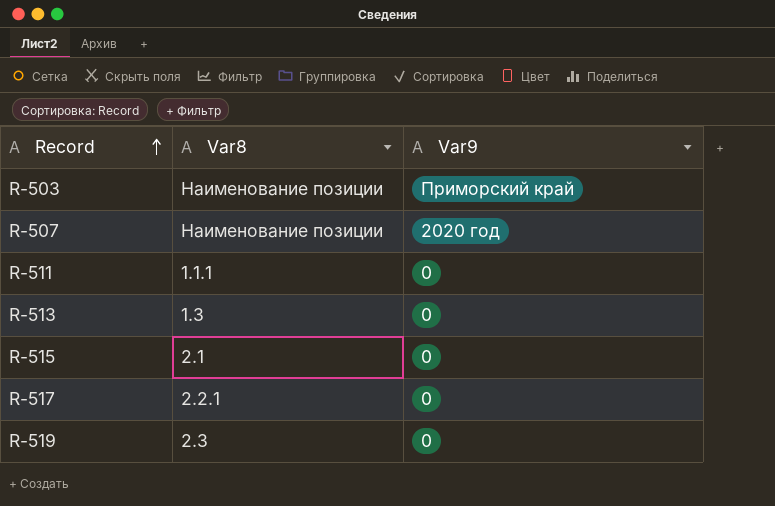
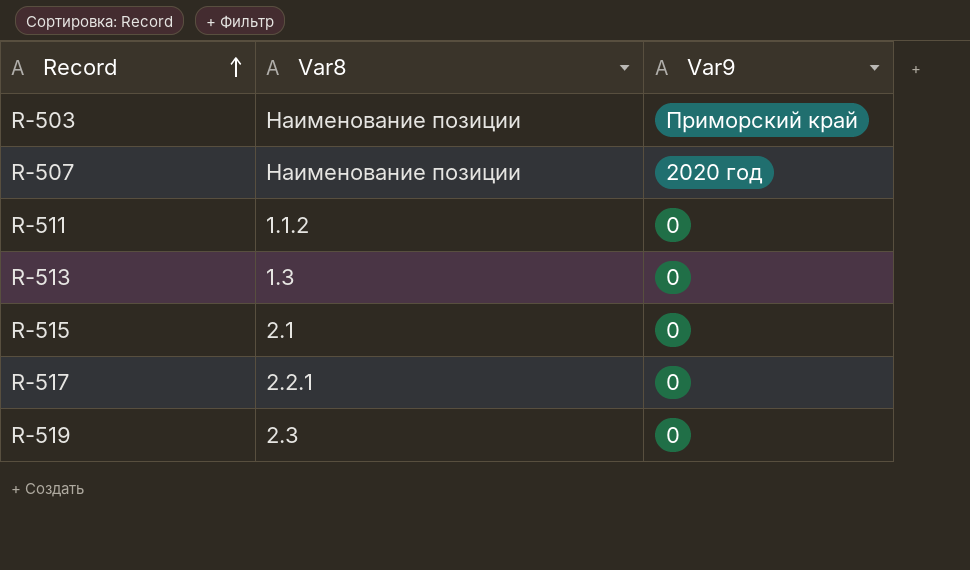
R-511 | Var8: 1.1.1 -> 1.1.2

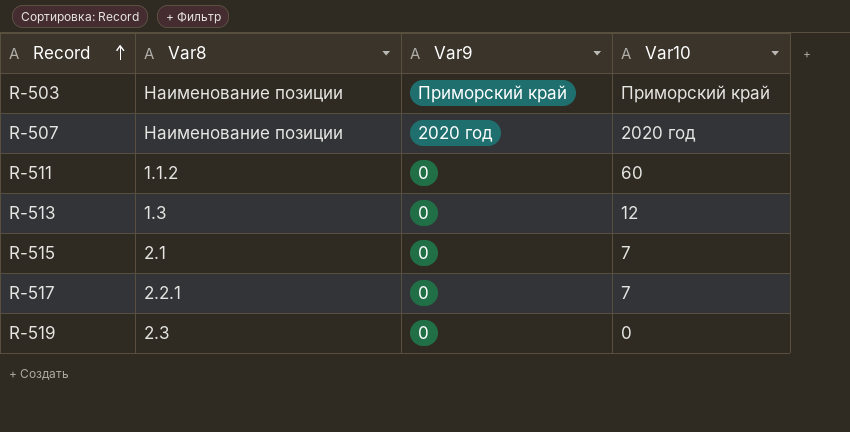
column Var10 | position: none -> 4

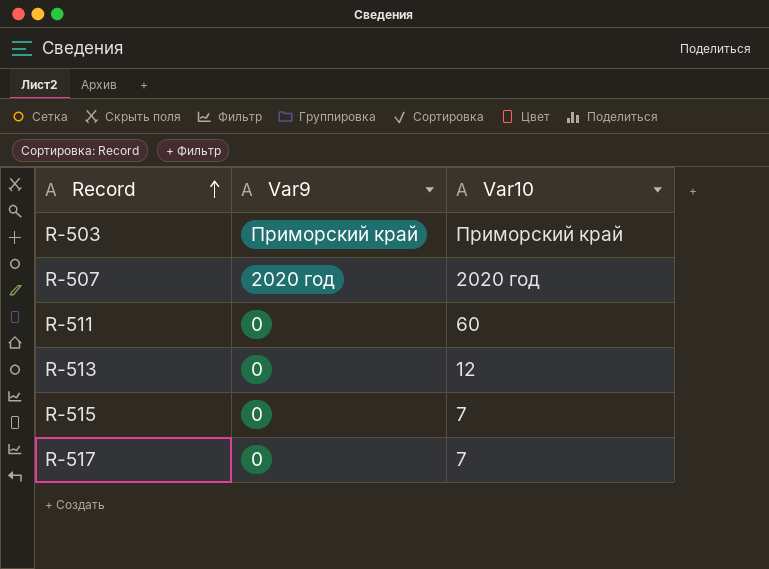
column Var8 | position: 2 -> none
row R-519: 2.3 | 0 | 0 -> none

